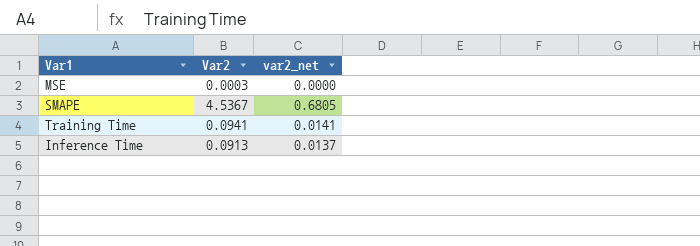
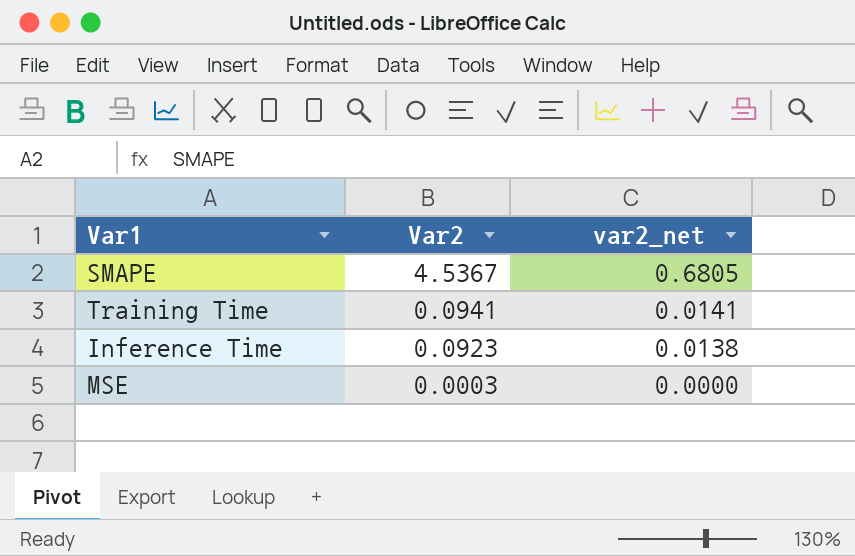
row order: none -> Var2 descending
Inference Time | Var2: 0.0913 -> 0.0923
Inference Time | var2_net: 0.0137 -> 0.0138

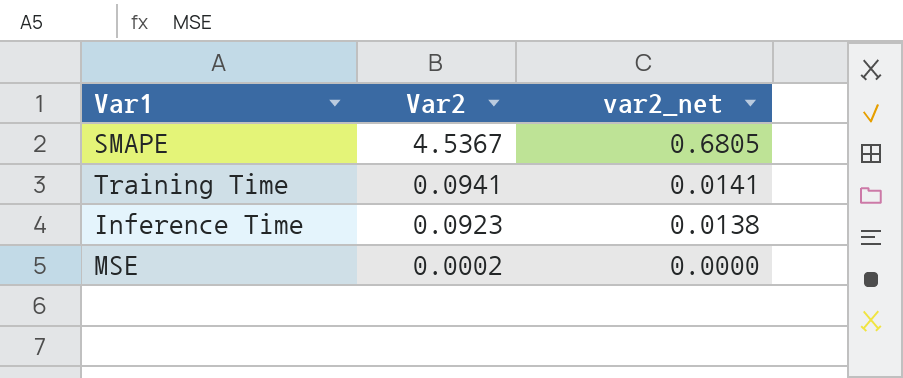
MSE | Var2: 0.0003 -> 0.0002

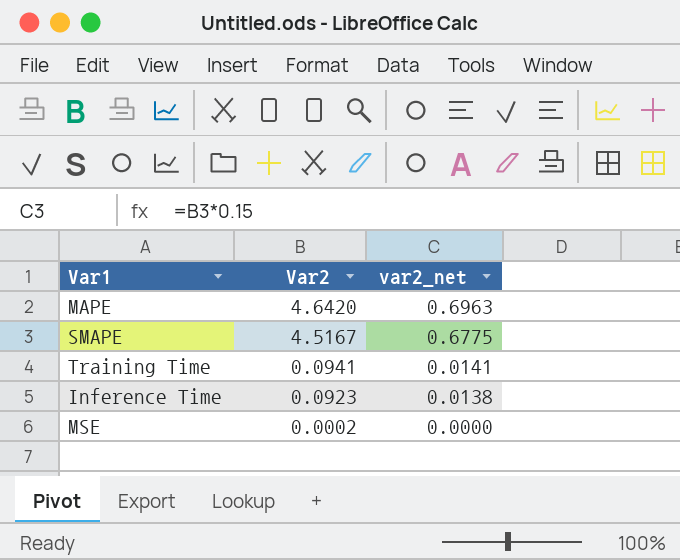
row MAPE: none -> 4.6420 | 0.6963
SMAPE | Var2: 4.5367 -> 4.5167
SMAPE | var2_net: 0.6805 -> 0.6775

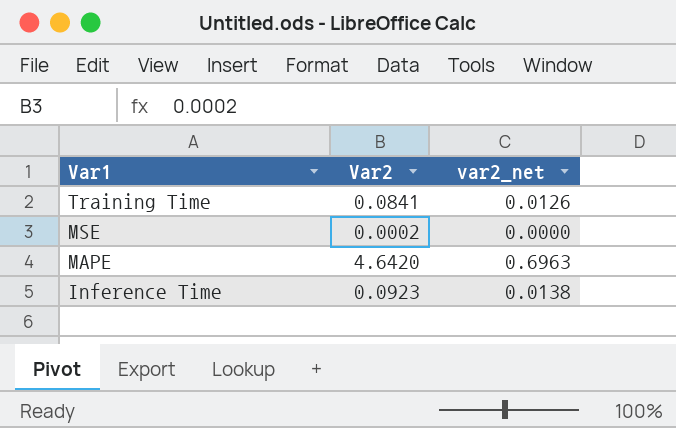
row order: Var2 descending -> Var1 descending
row SMAPE: 4.5167 | 0.6775 -> none
Training Time | Var2: 0.0941 -> 0.0841
Training Time | var2_net: 0.0141 -> 0.0126

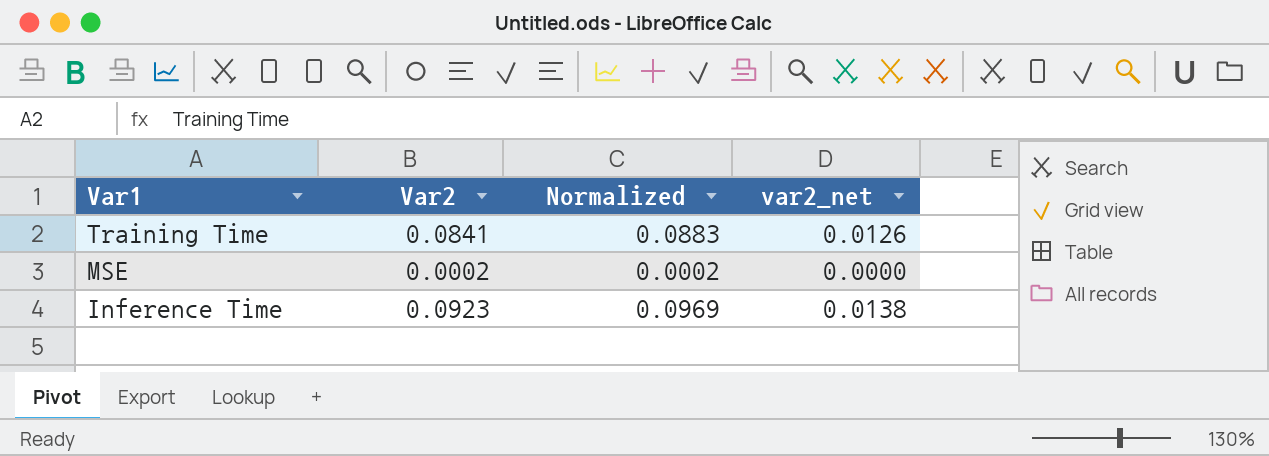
column Normalized | formula: none -> [Var2] * 1.05
row MAPE: 4.6420 | 0.6963 -> none

